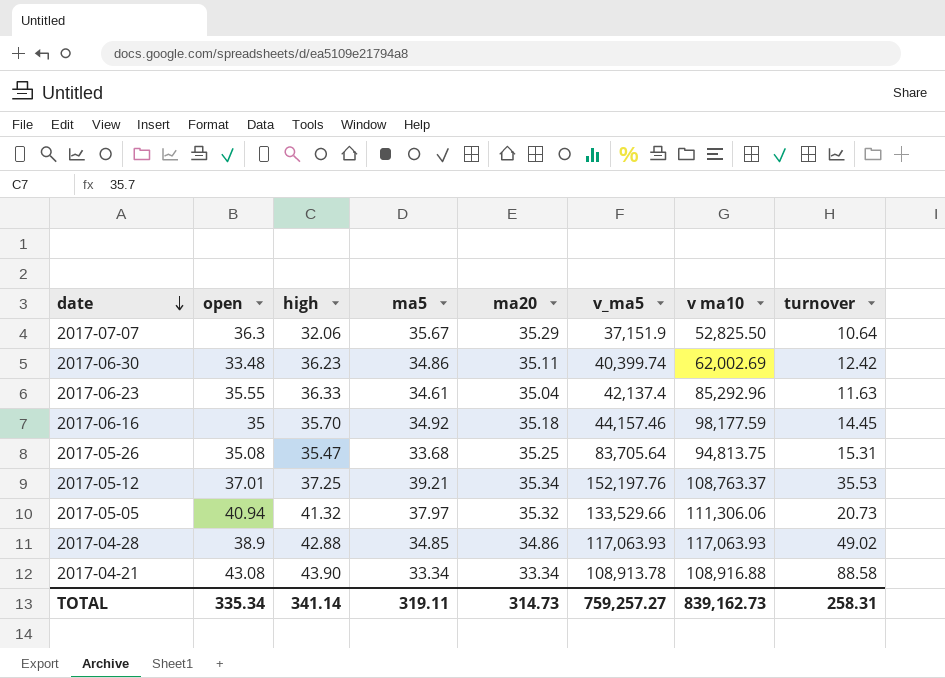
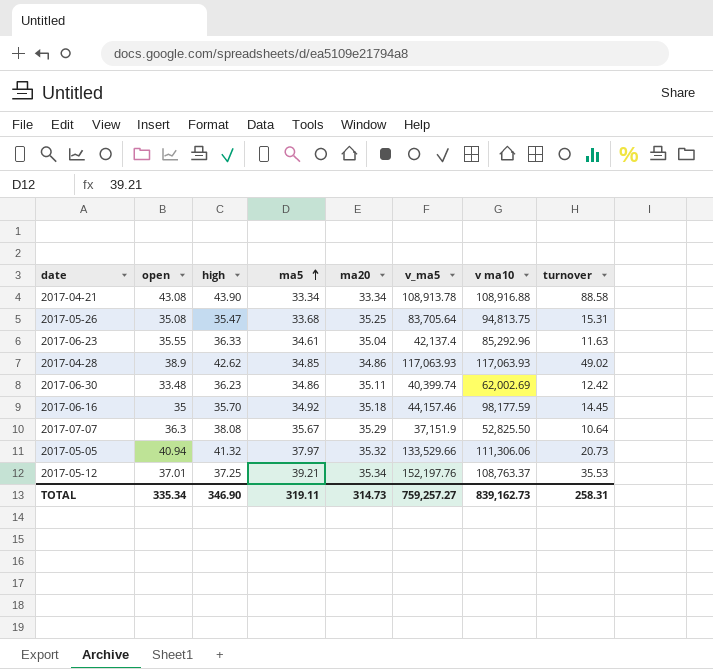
row order: date descending -> ma5 ascending
2017-04-28 | high: 42.88 -> 42.62
2017-07-07 | high: 32.06 -> 38.08
TOTAL | high: 341.14 -> 346.90

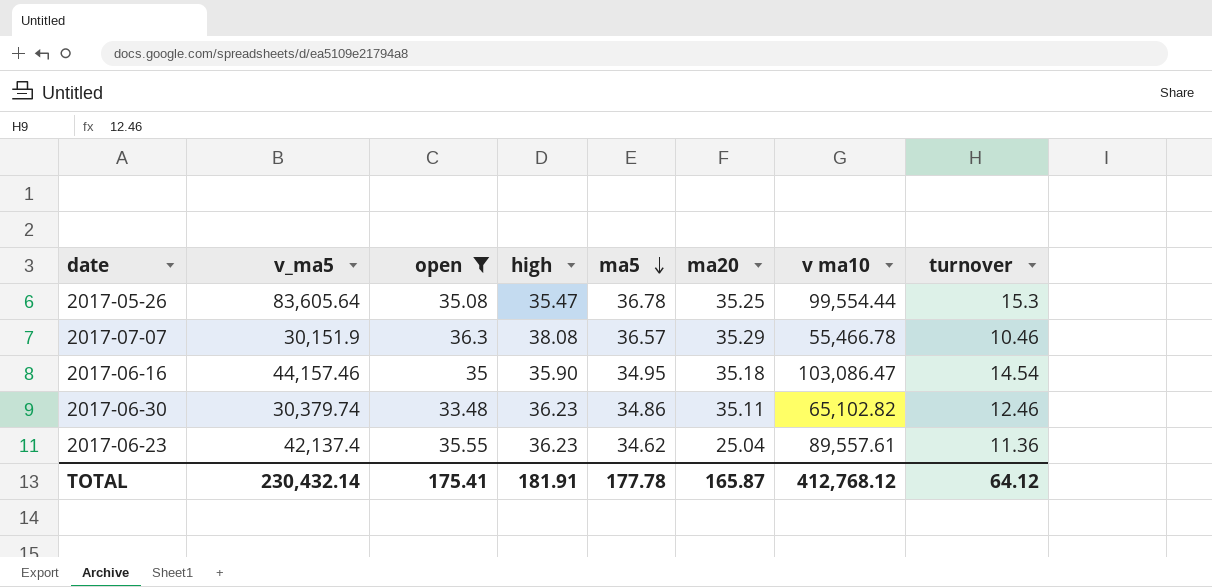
filter: none -> open <= 36.3
row order: ma5 ascending -> ma5 descending
column v_ma5 | position: 6 -> 2
2017-05-26 | v_ma5: 83,705.64 -> 83,605.64
2017-05-26 | ma5: 33.68 -> 36.78
2017-05-26 | v ma10: 94,813.75 -> 99,554.44
2017-05-26 | turnover: 15.31 -> 15.3
2017-07-07 | v_ma5: 37,151.9 -> 30,151.9
2017-07-07 | ma5: 35.67 -> 36.57
2017-07-07 | v ma10: 52,825.50 -> 55,466.78
2017-07-07 | turnover: 10.64 -> 10.46
2017-06-16 | high: 35.70 -> 35.90
2017-06-16 | ma5: 34.92 -> 34.95
2017-06-16 | v ma10: 98,177.59 -> 103,086.47
2017-06-16 | turnover: 14.45 -> 14.54
2017-06-30 | v_ma5: 40,399.74 -> 30,379.74
2017-06-30 | v ma10: 62,002.69 -> 65,102.82
2017-06-30 | turnover: 12.42 -> 12.46
2017-06-23 | high: 36.33 -> 36.23
2017-06-23 | ma5: 34.61 -> 34.62
2017-06-23 | ma20: 35.04 -> 25.04
2017-06-23 | v ma10: 85,292.96 -> 89,557.61
2017-06-23 | turnover: 11.63 -> 11.36
TOTAL | v_ma5: 759,257.27 -> 230,432.14
TOTAL | open: 335.34 -> 175.41
TOTAL | high: 346.90 -> 181.91
TOTAL | ma5: 319.11 -> 177.78
TOTAL | ma20: 314.73 -> 165.87
TOTAL | v ma10: 839,162.73 -> 412,768.12
TOTAL | turnover: 258.31 -> 64.12

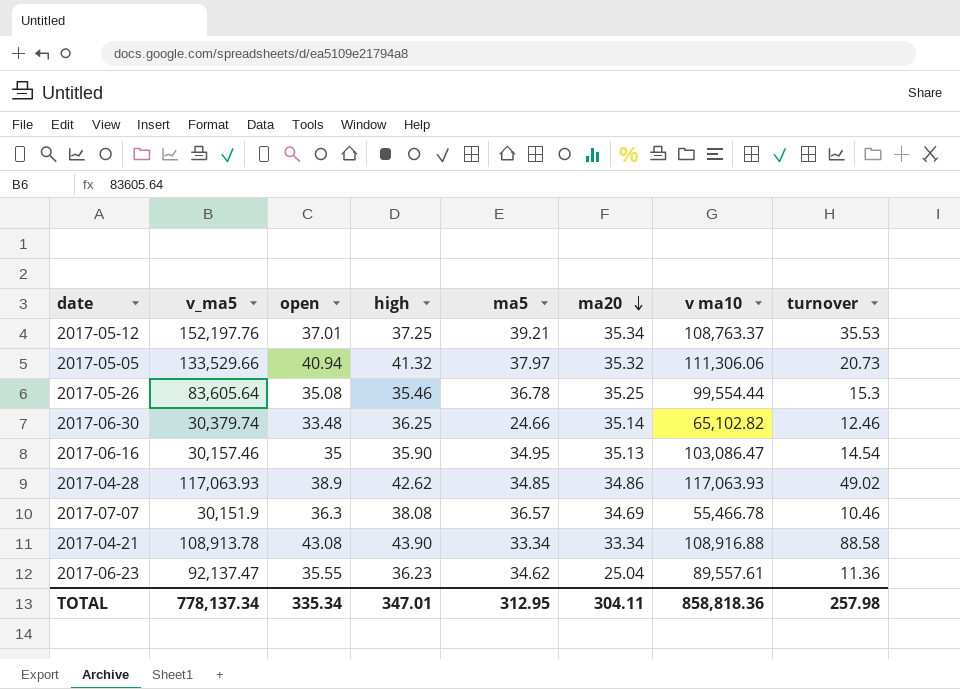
filter: open <= 36.3 -> none
row order: ma5 descending -> ma20 descending
2017-05-26 | high: 35.47 -> 35.46
2017-06-30 | high: 36.23 -> 36.25
2017-06-30 | ma5: 34.86 -> 24.66
2017-06-30 | ma20: 35.11 -> 35.14
2017-06-16 | v_ma5: 44,157.46 -> 30,157.46
2017-06-16 | ma20: 35.18 -> 35.13
2017-07-07 | ma20: 35.29 -> 34.69
2017-06-23 | v_ma5: 42,137.4 -> 92,137.47
TOTAL | v_ma5: 230,432.14 -> 778,137.34
TOTAL | open: 175.41 -> 335.34
TOTAL | high: 181.91 -> 347.01
TOTAL | ma5: 177.78 -> 312.95
TOTAL | ma20: 165.87 -> 304.11
TOTAL | v ma10: 412,768.12 -> 858,818.36
TOTAL | turnover: 64.12 -> 257.98

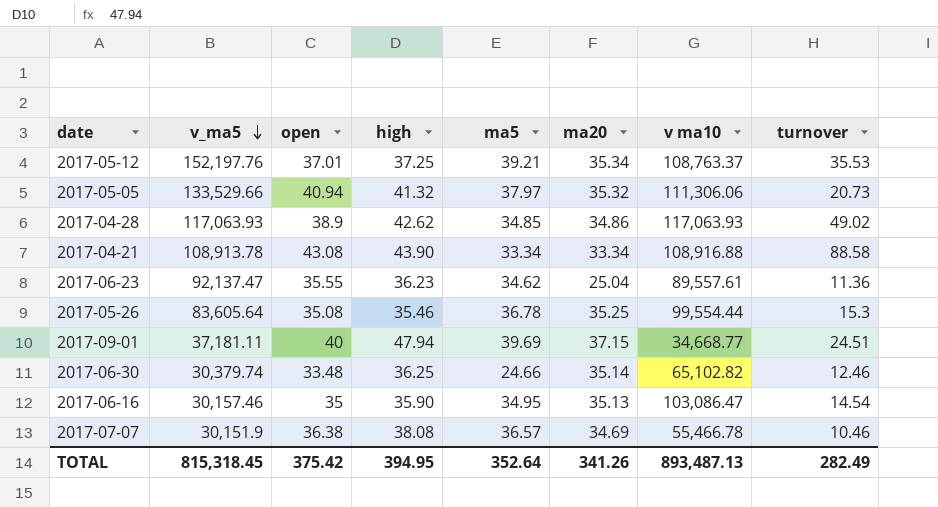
row order: ma20 descending -> v_ma5 descending
row 2017-09-01: none -> 37,181.11 | 40 | 47.94 | 39.69 | 37.15 | 34,668.77 | 24.51
2017-07-07 | open: 36.3 -> 36.38
TOTAL | v_ma5: 778,137.34 -> 815,318.45
TOTAL | open: 335.34 -> 375.42
TOTAL | high: 347.01 -> 394.95
TOTAL | ma5: 312.95 -> 352.64
TOTAL | ma20: 304.11 -> 341.26
TOTAL | v ma10: 858,818.36 -> 893,487.13
TOTAL | turnover: 257.98 -> 282.49

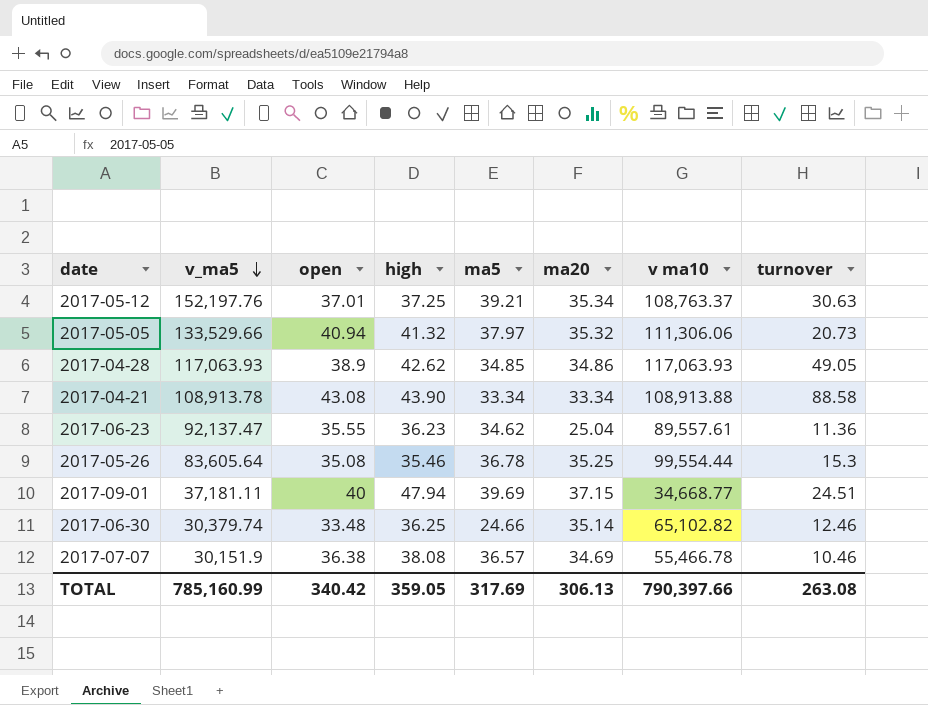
row 2017-06-16: 30,157.46 | 35 | 35.90 | 34.95 | 35.13 | 103,086.47 | 14.54 -> none
2017-05-12 | turnover: 35.53 -> 30.63
2017-04-28 | turnover: 49.02 -> 49.05
2017-04-21 | v ma10: 108,916.88 -> 108,913.88
TOTAL | v_ma5: 815,318.45 -> 785,160.99
TOTAL | open: 375.42 -> 340.42
TOTAL | high: 394.95 -> 359.05
TOTAL | ma5: 352.64 -> 317.69
TOTAL | ma20: 341.26 -> 306.13
TOTAL | v ma10: 893,487.13 -> 790,397.66
TOTAL | turnover: 282.49 -> 263.08

